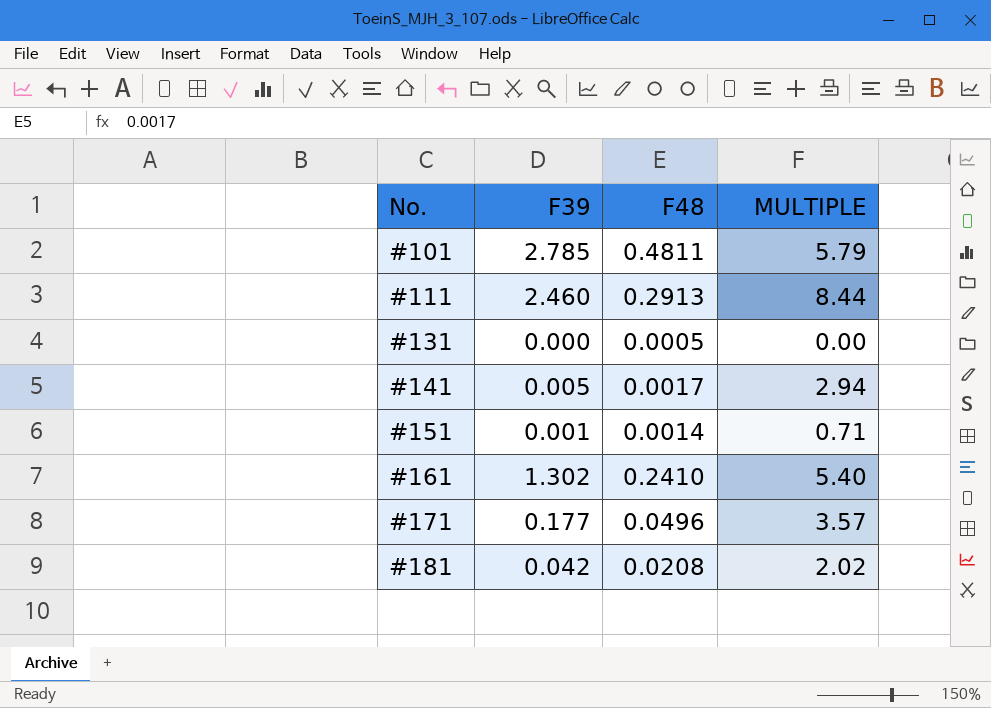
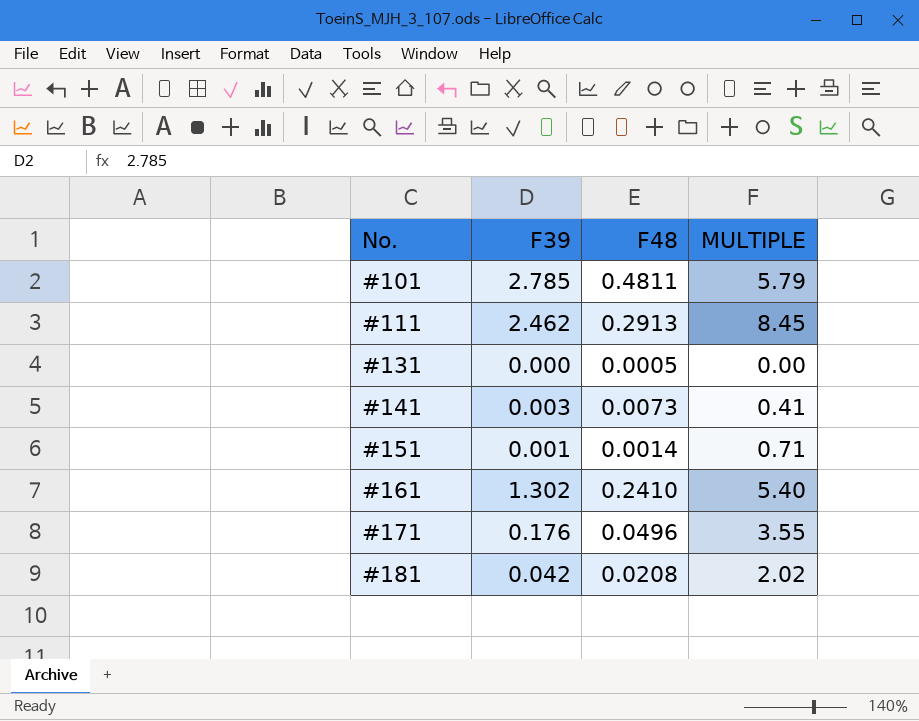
#111 | F39: 2.460 -> 2.462
#111 | MULTIPLE: 8.44 -> 8.45
#141 | F39: 0.005 -> 0.003
#141 | F48: 0.0017 -> 0.0073
#141 | MULTIPLE: 2.94 -> 0.41
#171 | F39: 0.177 -> 0.176
#171 | MULTIPLE: 3.57 -> 3.55

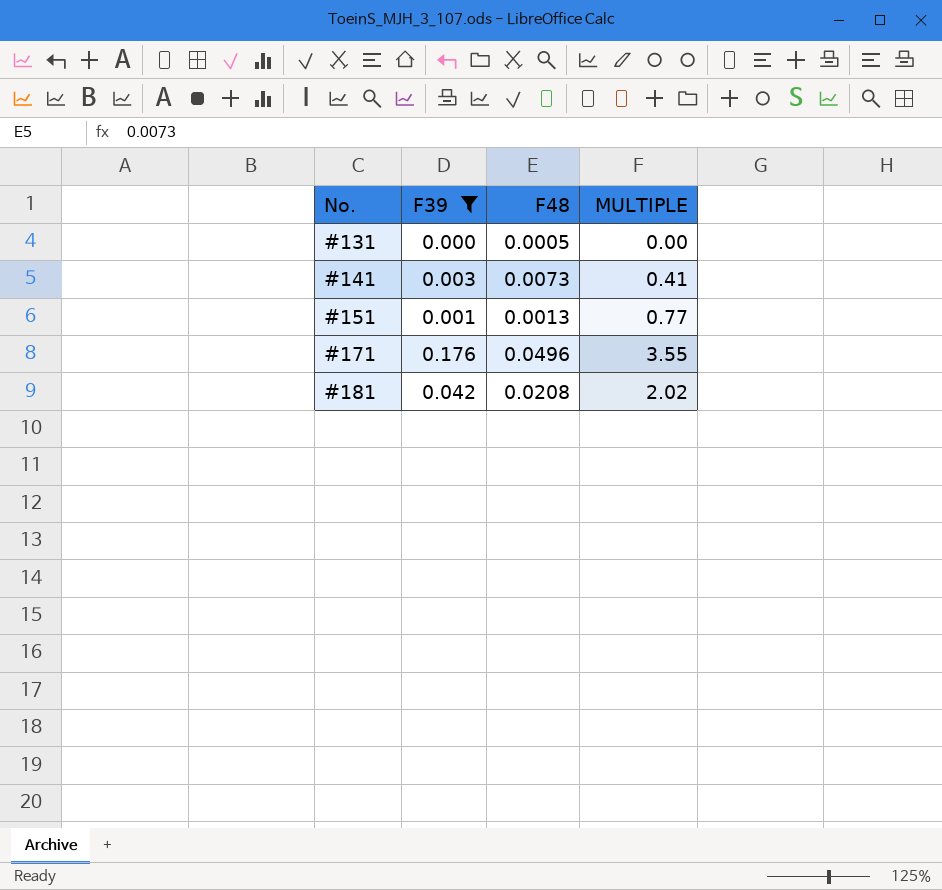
filter: none -> F39 <= 0.176
#151 | F48: 0.0014 -> 0.0013
#151 | MULTIPLE: 0.71 -> 0.77

